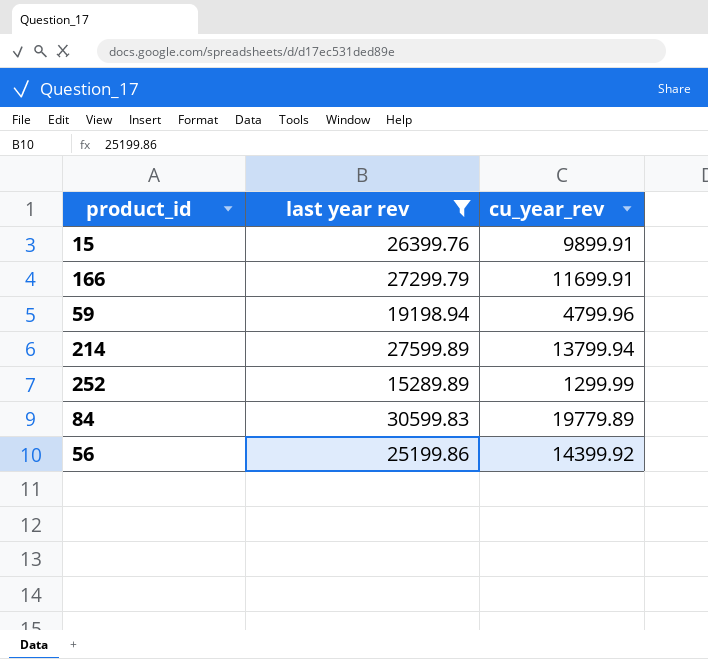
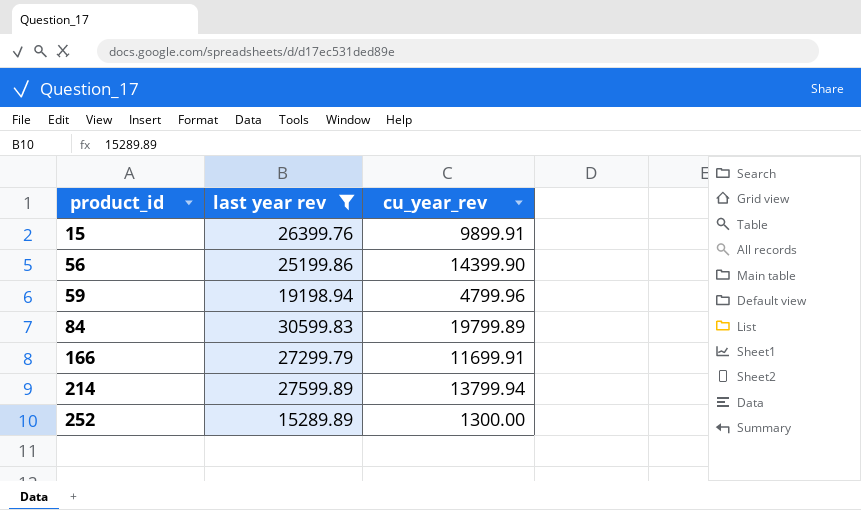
row order: none -> product_id ascending
56 | cu_year_rev: 14399.92 -> 14399.90
84 | cu_year_rev: 19779.89 -> 19799.89
252 | cu_year_rev: 1299.99 -> 1300.00

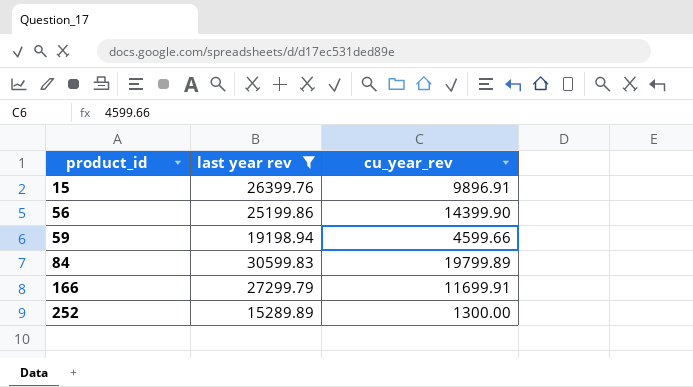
row 214: 27599.89 | 13799.94 -> none
15 | cu_year_rev: 9899.91 -> 9896.91
59 | cu_year_rev: 4799.96 -> 4599.66

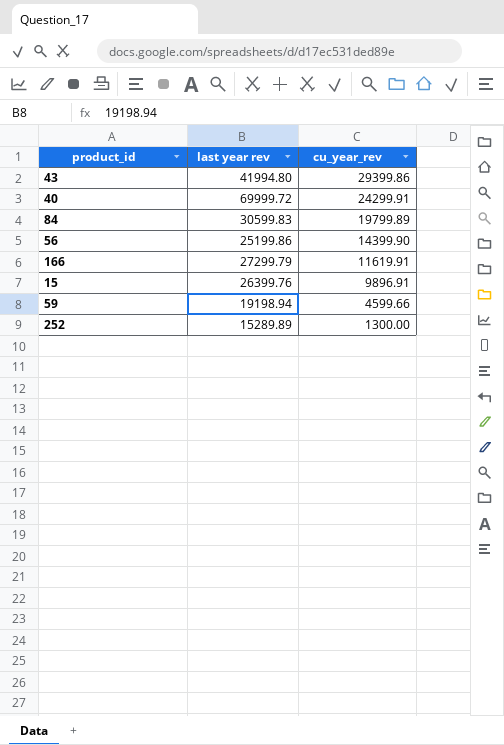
filter: last year rev <= 30599.83 -> none
row order: product_id ascending -> cu_year_rev descending
166 | cu_year_rev: 11699.91 -> 11619.91

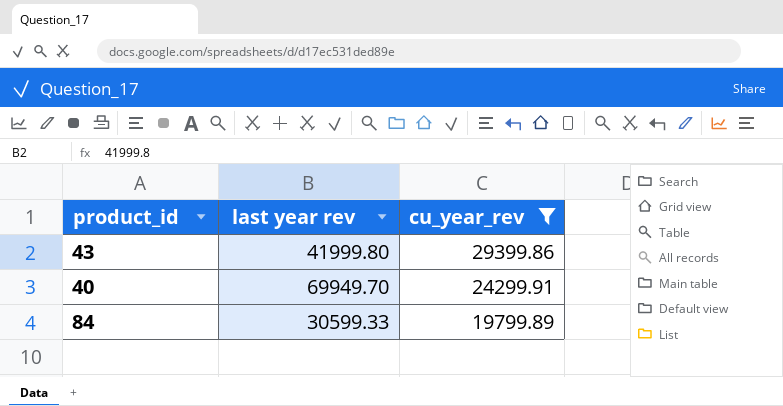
filter: none -> cu_year_rev >= 19799.89
43 | last year rev: 41994.80 -> 41999.80
40 | last year rev: 69999.72 -> 69949.70
84 | last year rev: 30599.83 -> 30599.33

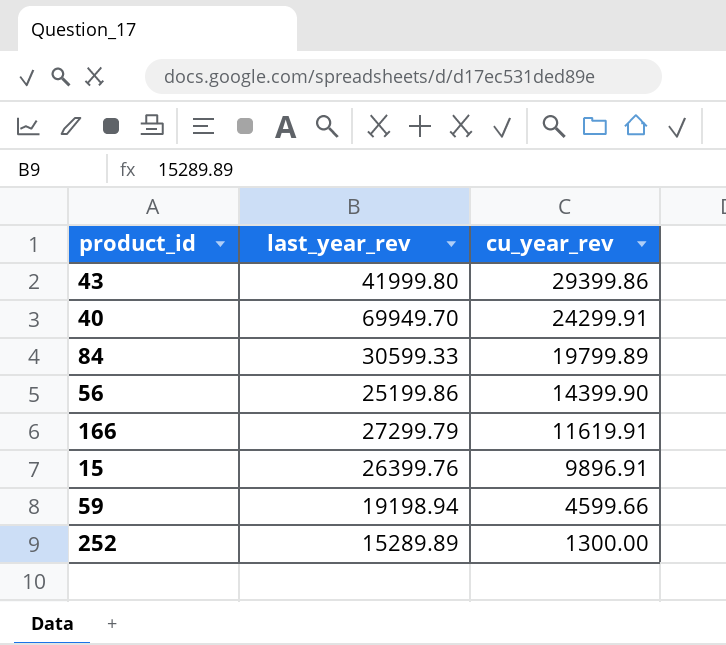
filter: cu_year_rev >= 19799.89 -> none
column name: last year rev -> last_year_rev

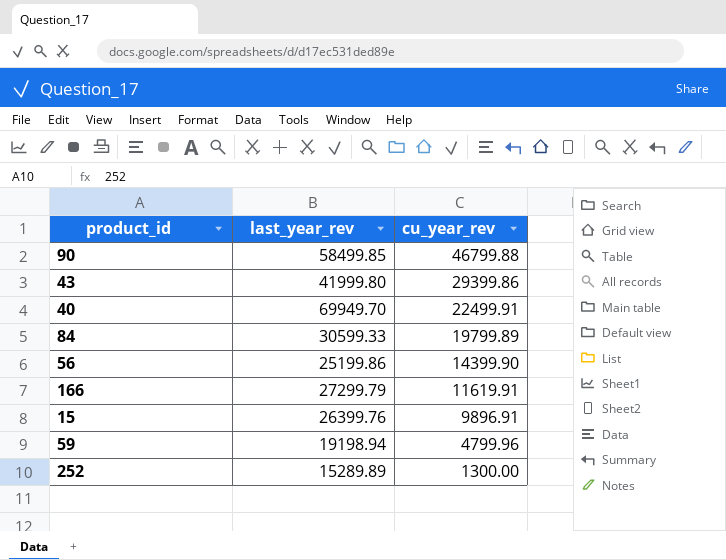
row 90: none -> 58499.85 | 46799.88
40 | cu_year_rev: 24299.91 -> 22499.91
59 | cu_year_rev: 4599.66 -> 4799.96

